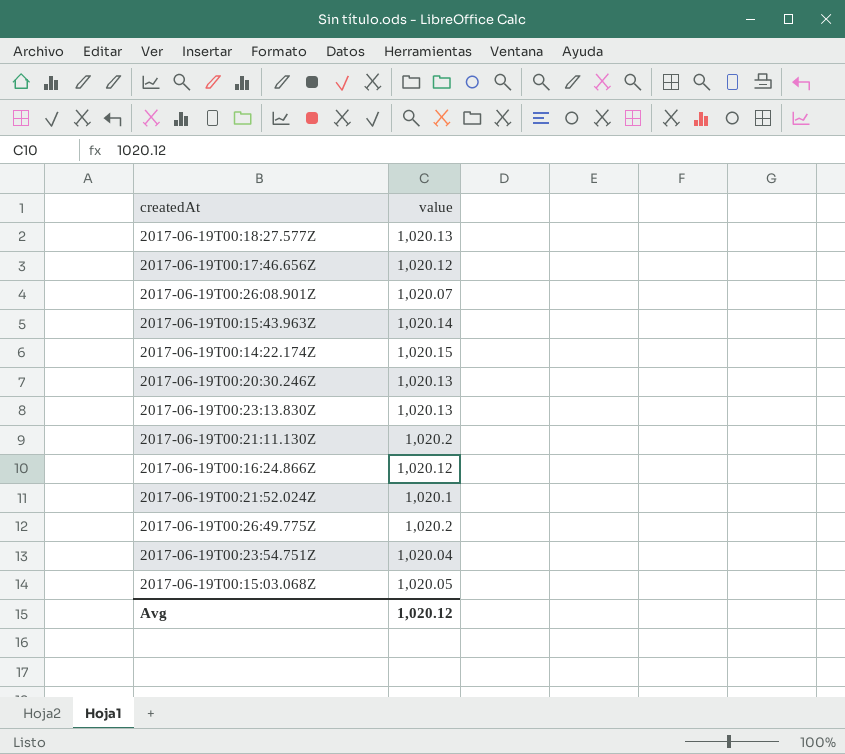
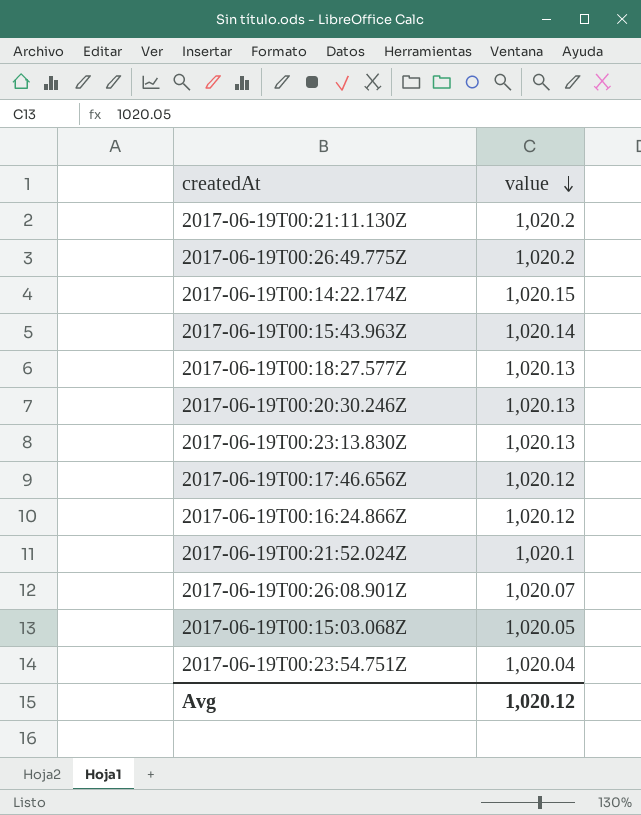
row order: none -> value descending

